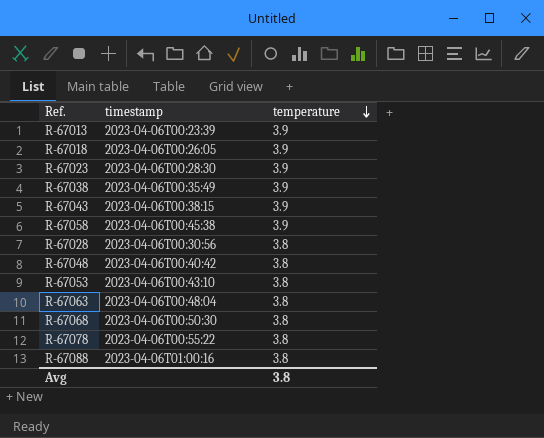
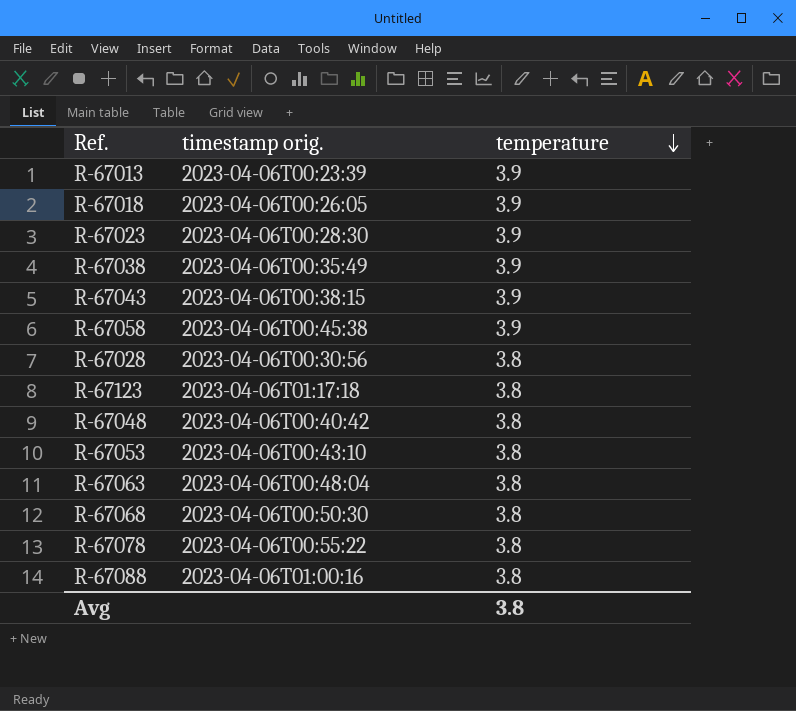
column name: timestamp -> timestamp orig.
row R-67123: none -> 2023-04-06T01:17:18 | 3.8

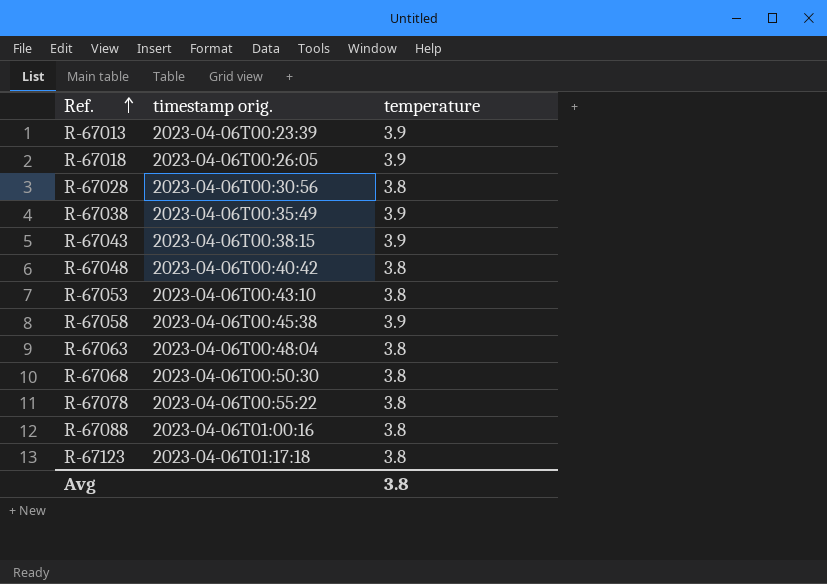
row order: temperature descending -> Ref. ascending
row R-67023: 2023-04-06T00:28:30 | 3.9 -> none

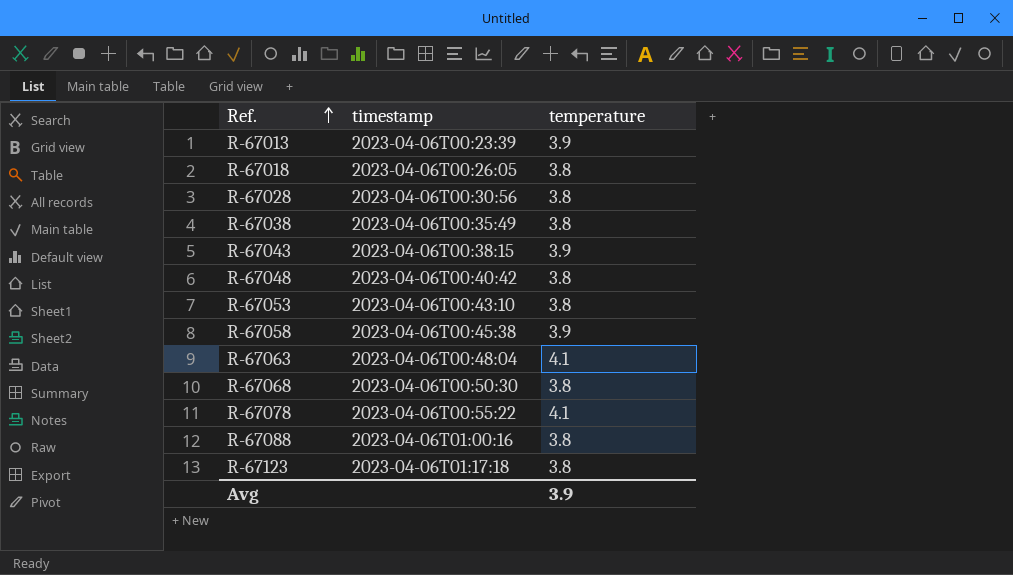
column name: timestamp orig. -> timestamp
R-67018 | temperature: 3.9 -> 3.8
R-67038 | temperature: 3.9 -> 3.8
R-67063 | temperature: 3.8 -> 4.1
R-67078 | temperature: 3.8 -> 4.1
Avg | temperature: 3.8 -> 3.9

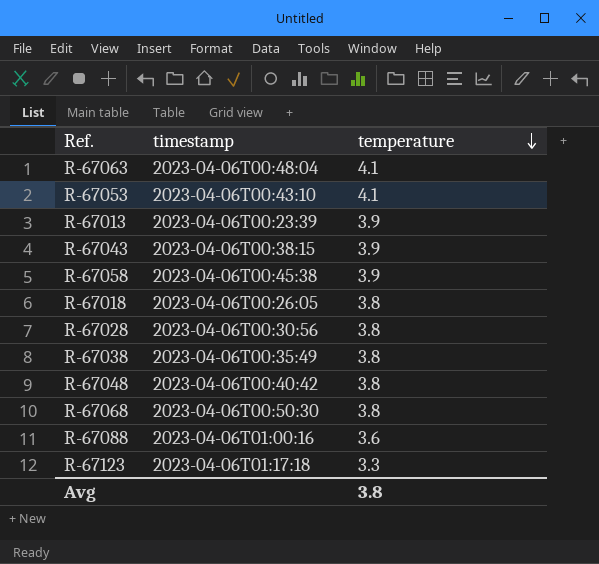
row order: Ref. ascending -> temperature descending
row R-67078: 2023-04-06T00:55:22 | 4.1 -> none
R-67053 | temperature: 3.8 -> 4.1
R-67088 | temperature: 3.8 -> 3.6
R-67123 | temperature: 3.8 -> 3.3
Avg | temperature: 3.9 -> 3.8

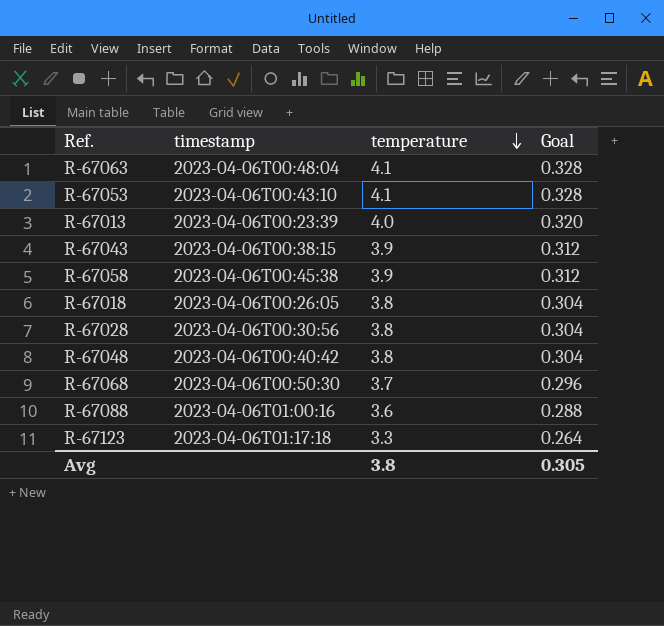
column Goal | formula: none -> [temperature] * 0.08
row R-67038: 2023-04-06T00:35:49 | 3.8 -> none
R-67013 | temperature: 3.9 -> 4.0
R-67068 | temperature: 3.8 -> 3.7

